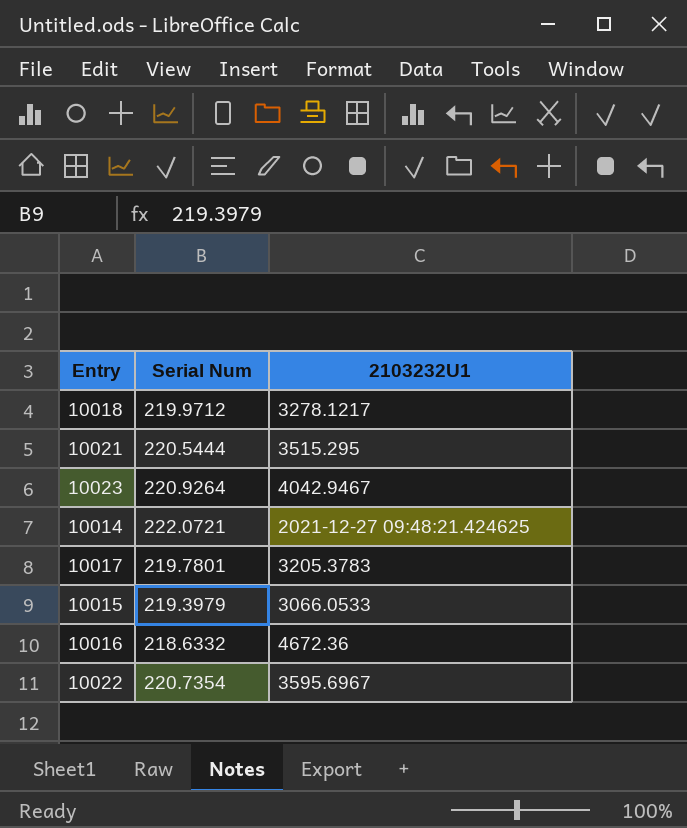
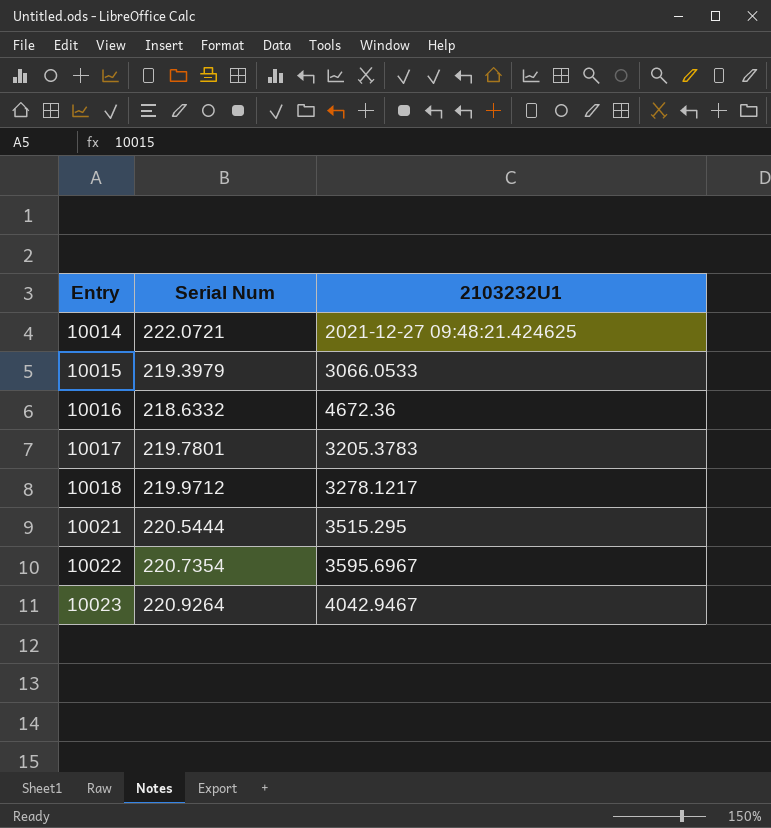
row order: none -> Entry ascending

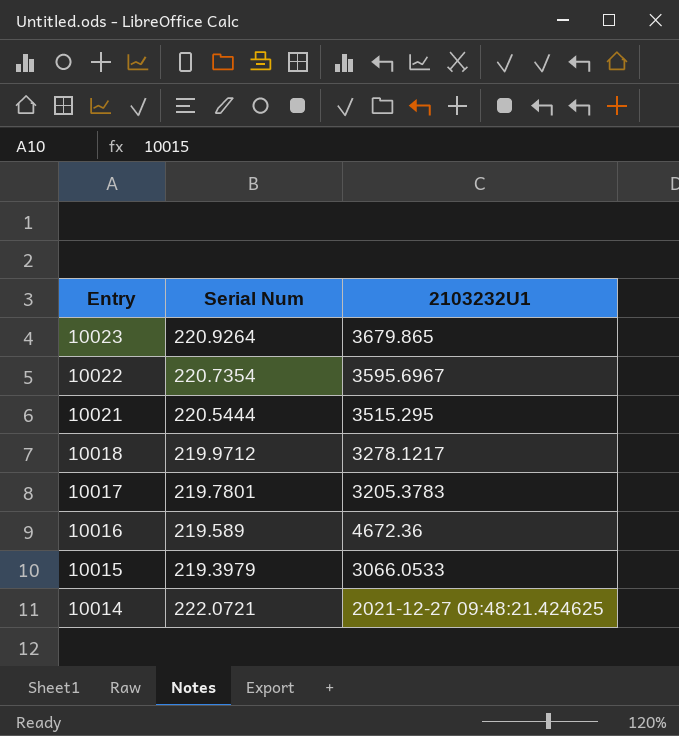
row order: Entry ascending -> Entry descending
10023 | 2103232U1: 4042.9467 -> 3679.865
10016 | Serial Num: 218.6332 -> 219.589

